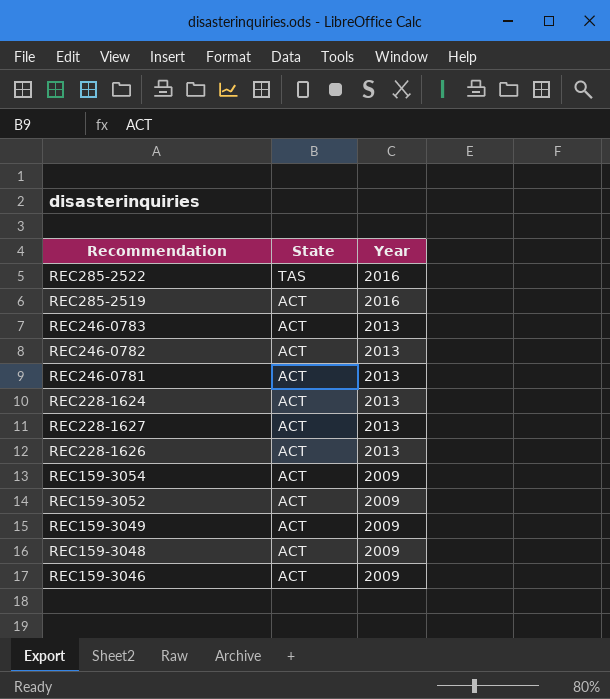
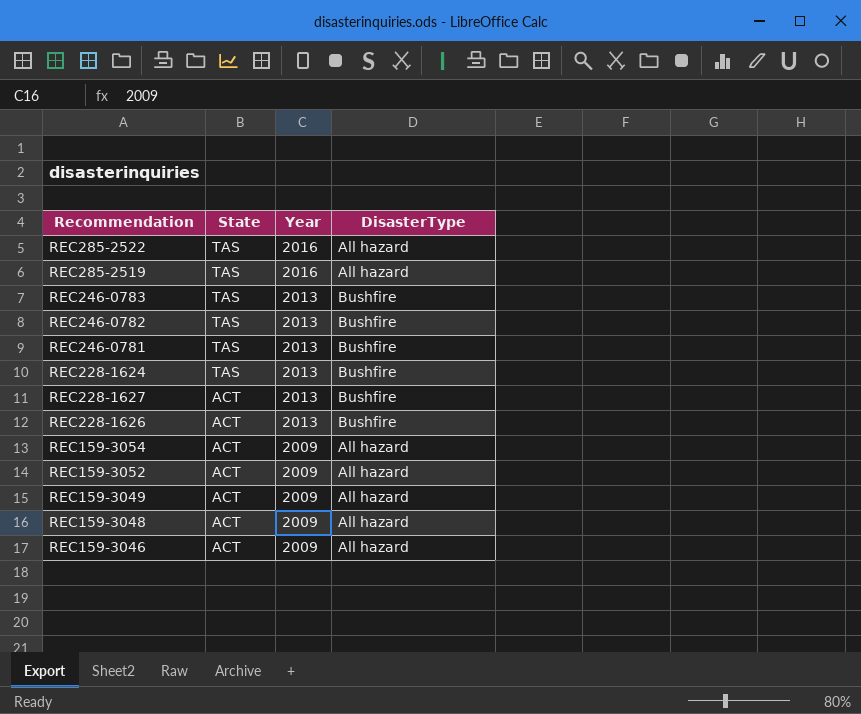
column DisasterType | position: none -> 4
REC285-2519 | State: ACT -> TAS
REC246-0783 | State: ACT -> TAS
REC246-0782 | State: ACT -> TAS
REC246-0781 | State: ACT -> TAS
REC228-1624 | State: ACT -> TAS

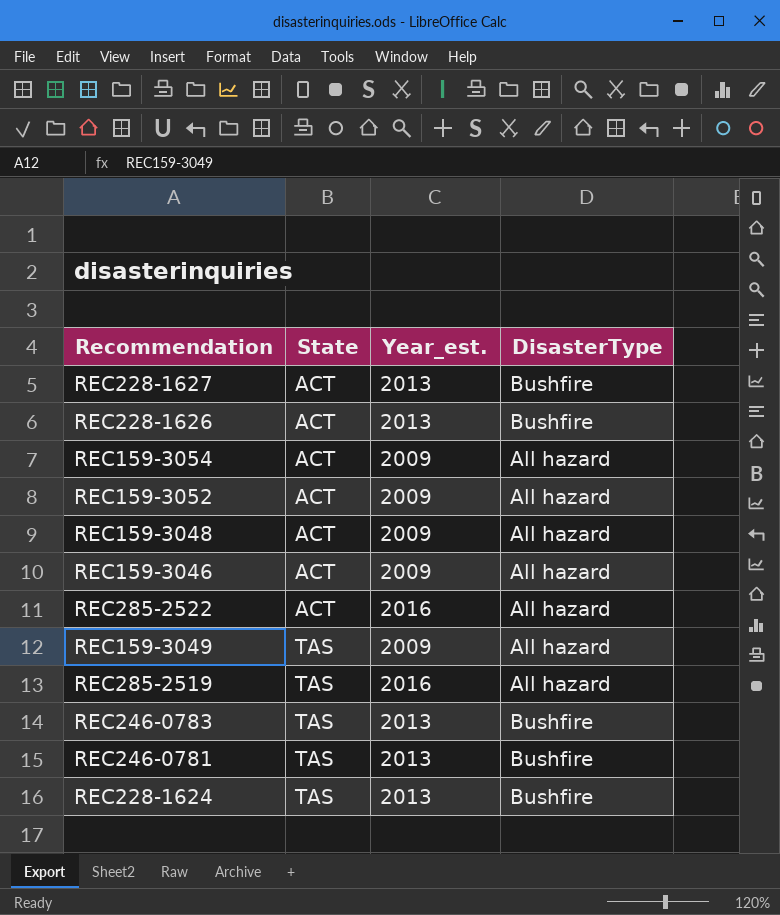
row order: State descending -> State ascending
column name: Year -> Year_est.
row REC246-0782: TAS | 2013 | Bushfire -> none
REC285-2522 | State: TAS -> ACT
REC159-3049 | State: ACT -> TAS

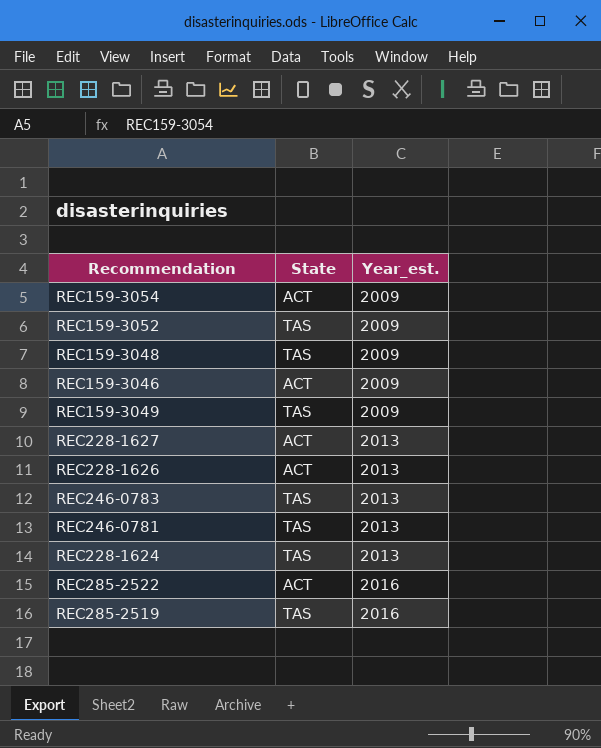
row order: State ascending -> Year_est. ascending
column DisasterType | position: 4 -> none
REC159-3052 | State: ACT -> TAS
REC159-3048 | State: ACT -> TAS

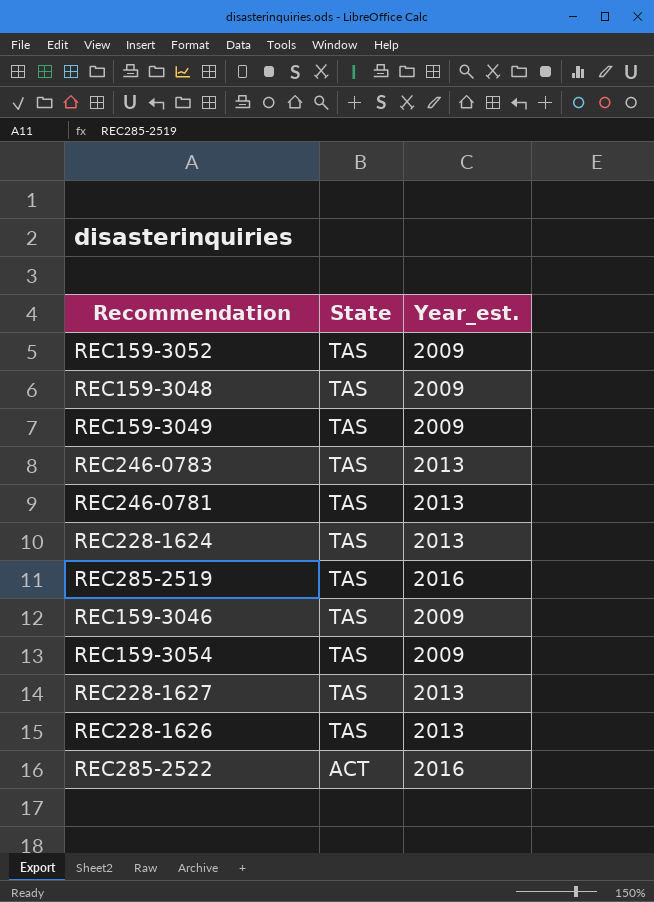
row order: Year_est. ascending -> State descending
REC159-3046 | State: ACT -> TAS
REC159-3054 | State: ACT -> TAS
REC228-1627 | State: ACT -> TAS
REC228-1626 | State: ACT -> TAS

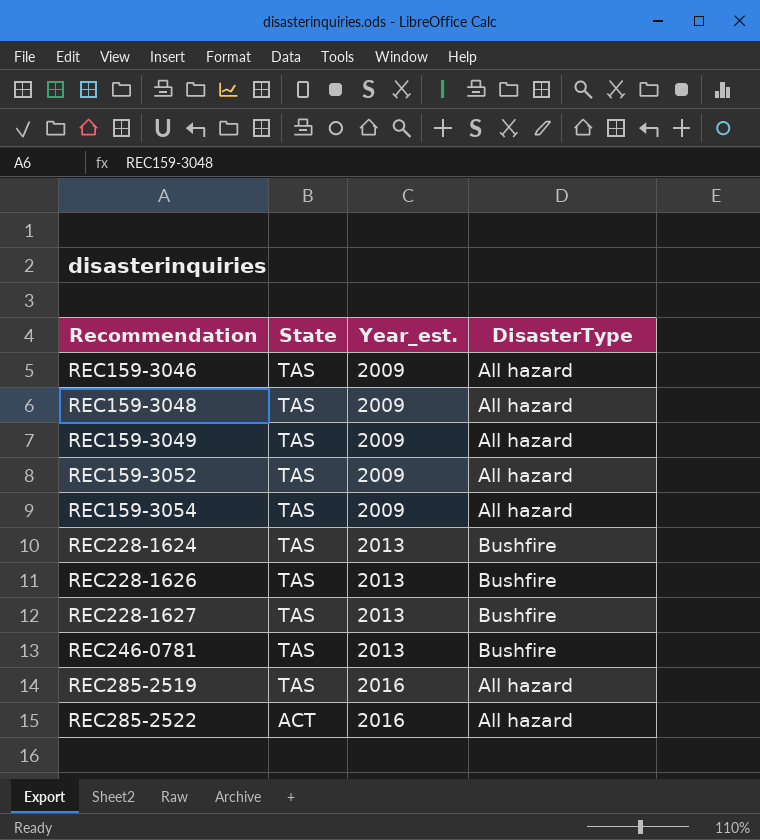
row order: State descending -> Recommendation ascending
column DisasterType | position: none -> 4
row REC246-0783: TAS | 2013 -> none

